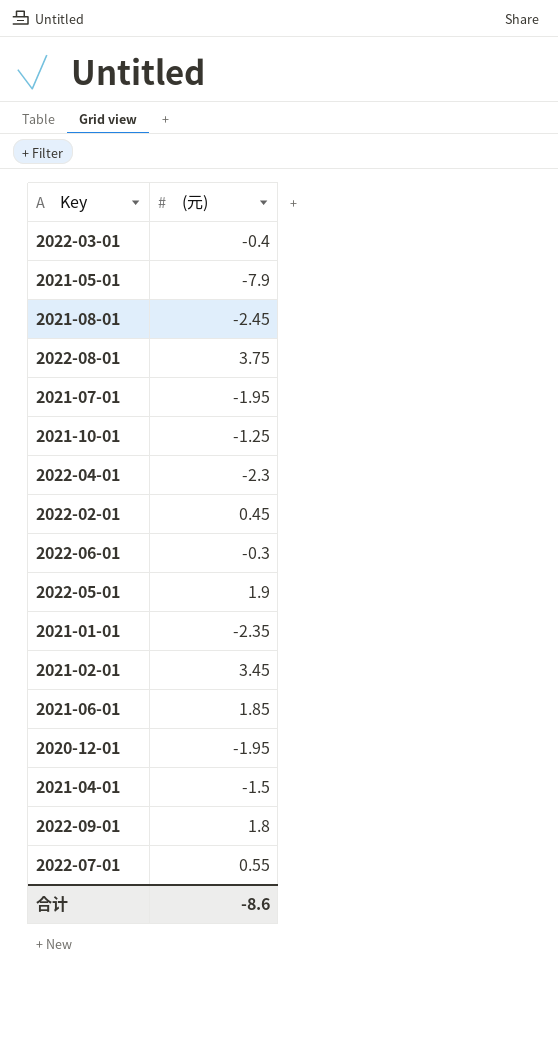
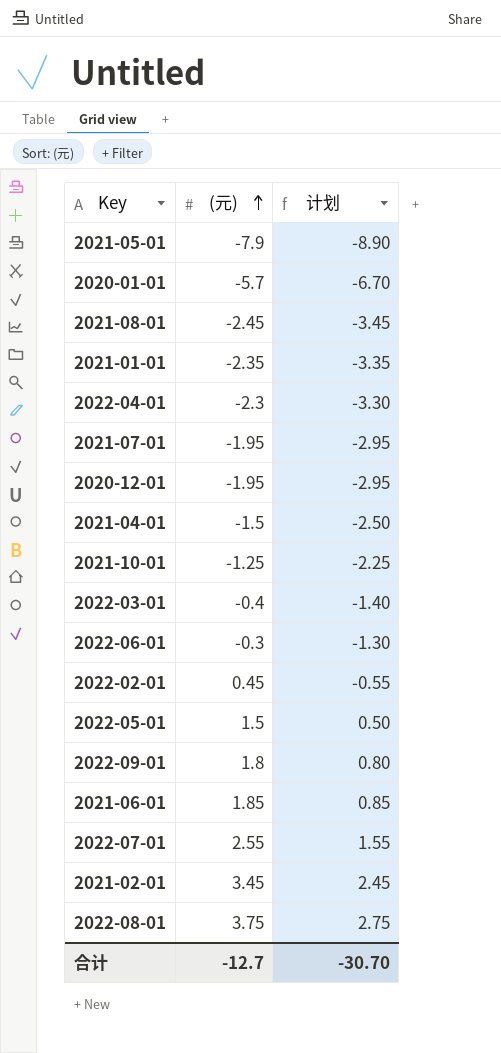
row order: none -> (元) ascending
column 计划 | formula: none -> [(元)] - 1
row 2020-01-01: none -> -5.7 | -6.70
2022-05-01 | (元): 1.9 -> 1.5
2022-07-01 | (元): 0.55 -> 2.55
合计 | (元): -8.6 -> -12.7

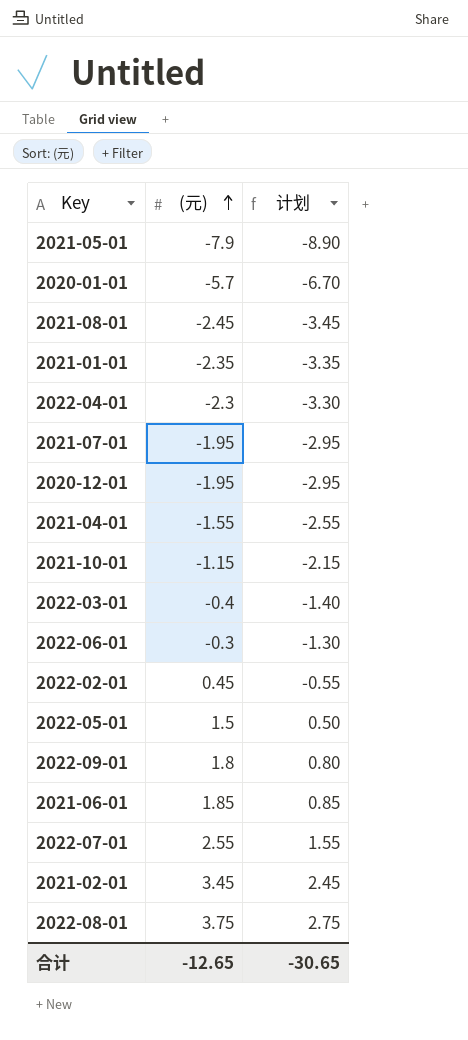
2021-04-01 | (元): -1.5 -> -1.55
2021-04-01 | 计划: -2.50 -> -2.55
2021-10-01 | (元): -1.25 -> -1.15
2021-10-01 | 计划: -2.25 -> -2.15
合计 | (元): -12.7 -> -12.65
合计 | 计划: -30.70 -> -30.65

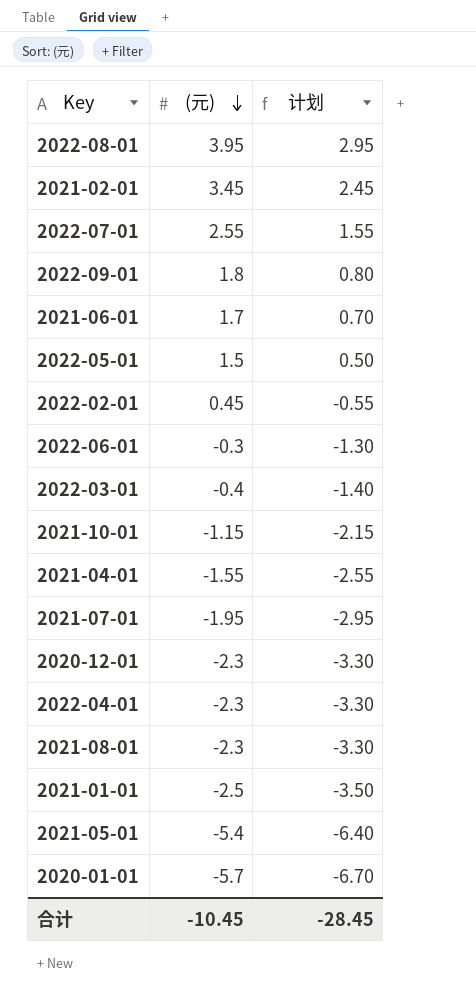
row order: (元) ascending -> (元) descending
2022-08-01 | (元): 3.75 -> 3.95
2022-08-01 | 计划: 2.75 -> 2.95
2021-06-01 | (元): 1.85 -> 1.7
2021-06-01 | 计划: 0.85 -> 0.70
2020-12-01 | (元): -1.95 -> -2.3
2020-12-01 | 计划: -2.95 -> -3.30
2021-08-01 | (元): -2.45 -> -2.3
2021-08-01 | 计划: -3.45 -> -3.30
2021-01-01 | (元): -2.35 -> -2.5
2021-01-01 | 计划: -3.35 -> -3.50
2021-05-01 | (元): -7.9 -> -5.4
2021-05-01 | 计划: -8.90 -> -6.40
合计 | (元): -12.65 -> -10.45
合计 | 计划: -30.65 -> -28.45

